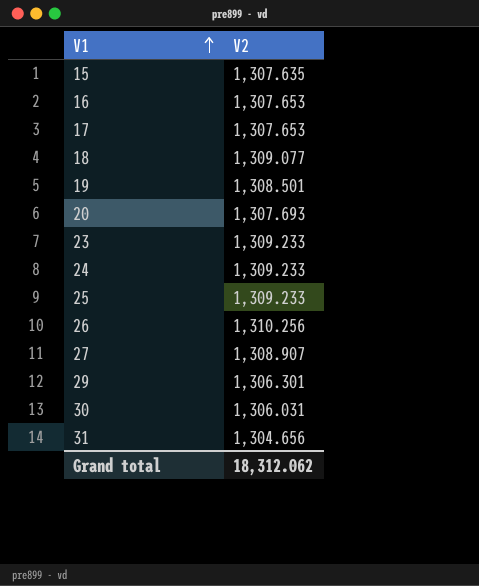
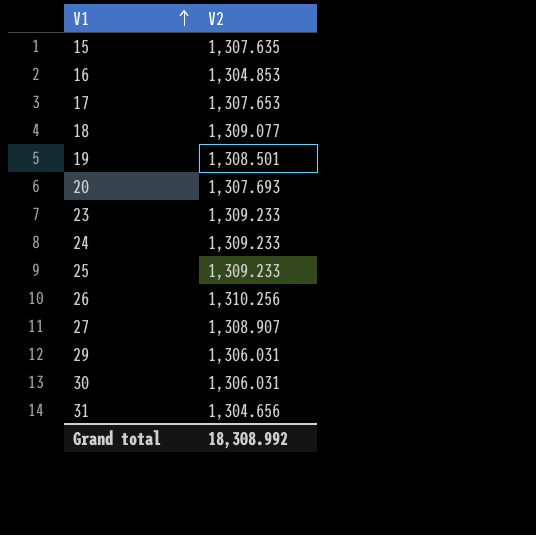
16 | V2: 1,307.653 -> 1,304.853
29 | V2: 1,306.301 -> 1,306.031
Grand total | V2: 18,312.062 -> 18,308.992

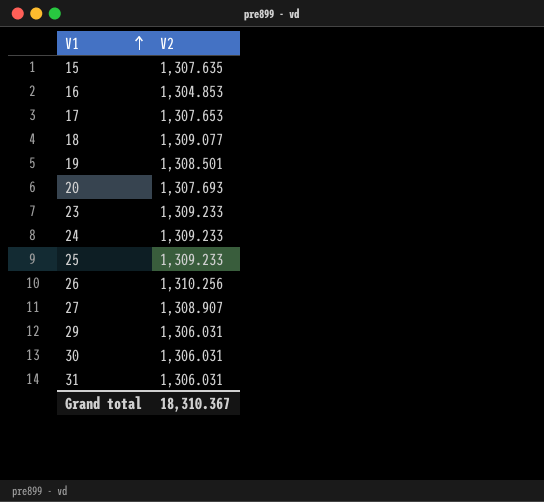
31 | V2: 1,304.656 -> 1,306.031
Grand total | V2: 18,308.992 -> 18,310.367

